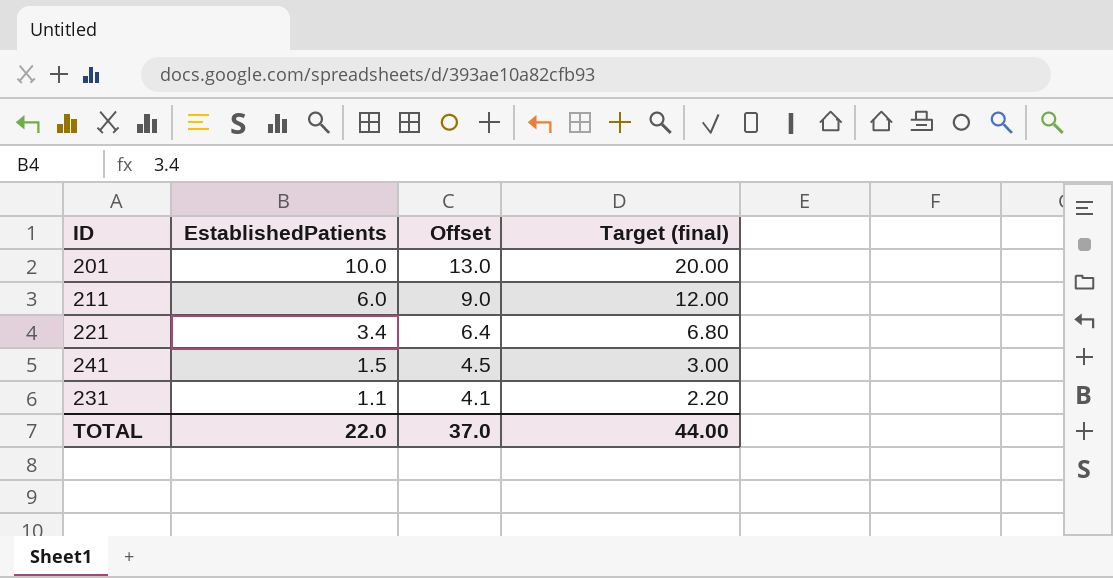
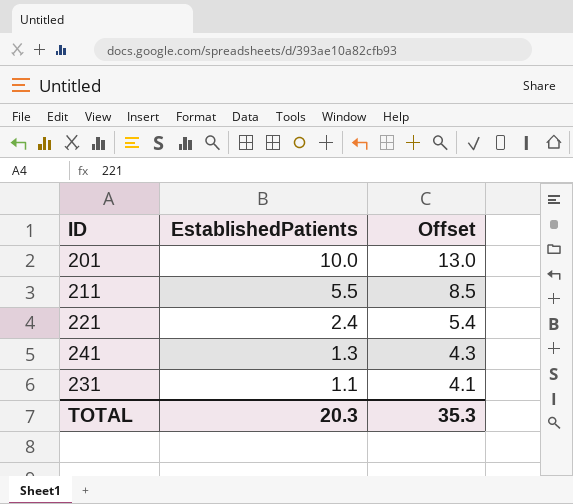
column Target (final) | formula: [EstablishedPatients] * 2 -> none
211 | EstablishedPatients: 6.0 -> 5.5
211 | Offset: 9.0 -> 8.5
221 | EstablishedPatients: 3.4 -> 2.4
221 | Offset: 6.4 -> 5.4
241 | EstablishedPatients: 1.5 -> 1.3
241 | Offset: 4.5 -> 4.3
TOTAL | EstablishedPatients: 22.0 -> 20.3
TOTAL | Offset: 37.0 -> 35.3

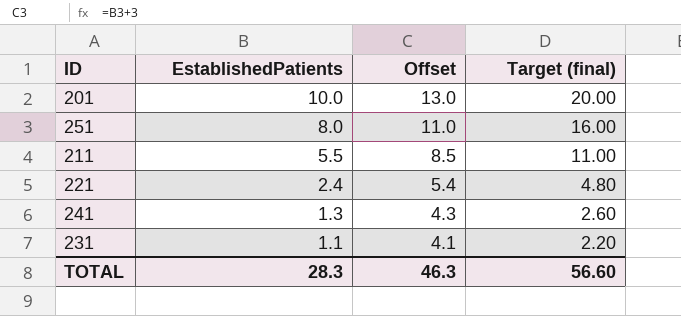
column Target (final) | formula: none -> [EstablishedPatients] * 2
row 251: none -> 8.0 | 11.0 | 16.00
TOTAL | EstablishedPatients: 20.3 -> 28.3
TOTAL | Offset: 35.3 -> 46.3

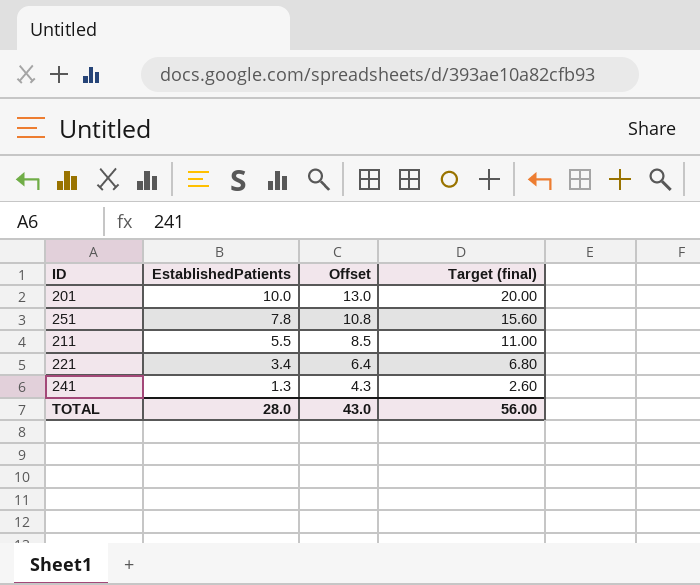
row 231: 1.1 | 4.1 | 2.20 -> none
251 | EstablishedPatients: 8.0 -> 7.8
251 | Offset: 11.0 -> 10.8
251 | Target (final): 16.00 -> 15.60
221 | EstablishedPatients: 2.4 -> 3.4
221 | Offset: 5.4 -> 6.4
221 | Target (final): 4.80 -> 6.80
TOTAL | EstablishedPatients: 28.3 -> 28.0
TOTAL | Offset: 46.3 -> 43.0
TOTAL | Target (final): 56.60 -> 56.00

